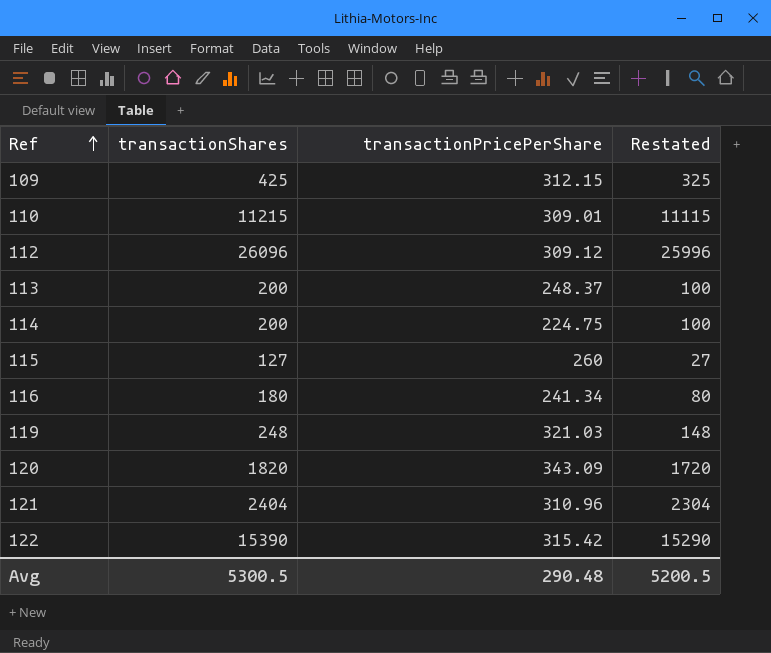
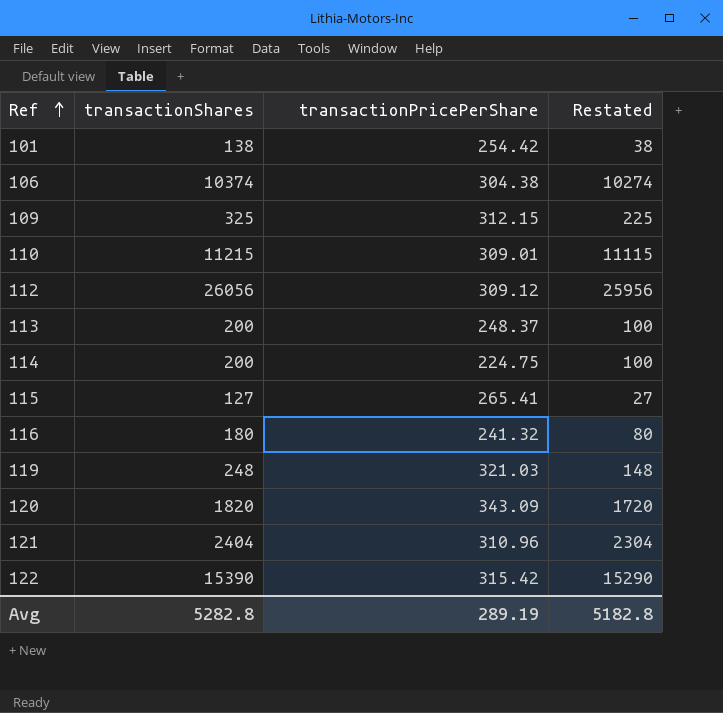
row 101: none -> 138 | 254.42 | 38
row 106: none -> 10374 | 304.38 | 10274
109 | transactionShares: 425 -> 325
109 | Restated: 325 -> 225
112 | transactionShares: 26096 -> 26056
112 | Restated: 25996 -> 25956
115 | transactionPricePerShare: 260 -> 265.41
116 | transactionPricePerShare: 241.34 -> 241.32
Avg | transactionShares: 5300.5 -> 5282.8
Avg | transactionPricePerShare: 290.48 -> 289.19
Avg | Restated: 5200.5 -> 5182.8

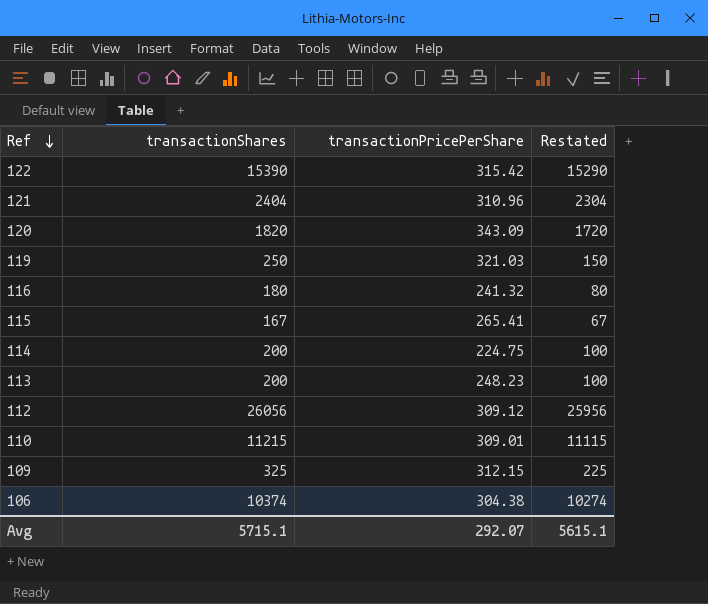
row order: Ref ascending -> Ref descending
row 101: 138 | 254.42 | 38 -> none
119 | transactionShares: 248 -> 250
119 | Restated: 148 -> 150
115 | transactionShares: 127 -> 167
115 | Restated: 27 -> 67
113 | transactionPricePerShare: 248.37 -> 248.23
Avg | transactionShares: 5282.8 -> 5715.1
Avg | transactionPricePerShare: 289.19 -> 292.07
Avg | Restated: 5182.8 -> 5615.1

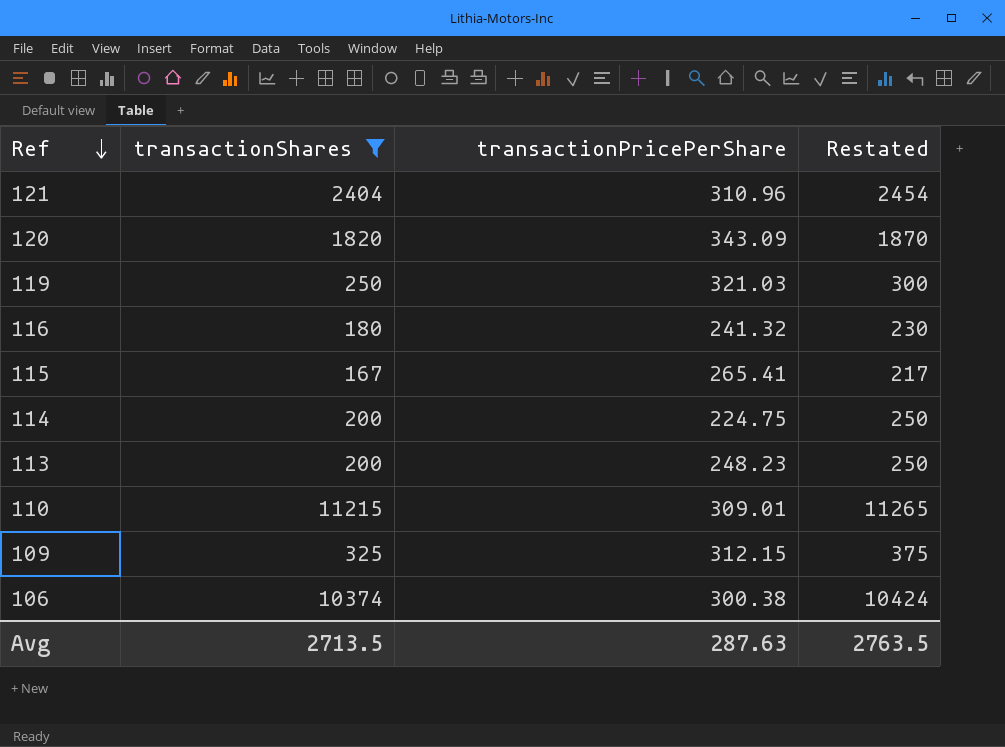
filter: none -> transactionShares <= 11215
column Restated | formula: [transactionShares] - 100 -> [transactionShares] + 50
106 | transactionPricePerShare: 304.38 -> 300.38
Avg | transactionShares: 5715.1 -> 2713.5
Avg | transactionPricePerShare: 292.07 -> 287.63
Avg | Restated: 5615.1 -> 2763.5

